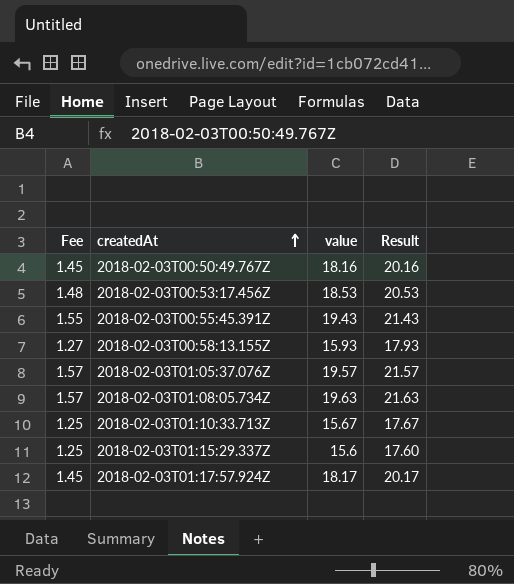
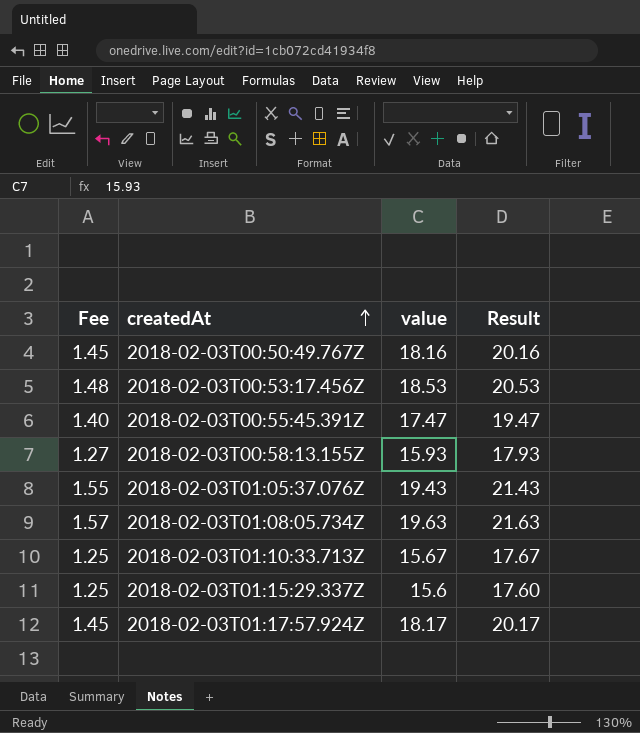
2018-02-03T00:55:45.391Z | Fee: 1.55 -> 1.40
2018-02-03T00:55:45.391Z | value: 19.43 -> 17.47
2018-02-03T00:55:45.391Z | Result: 21.43 -> 19.47
2018-02-03T01:05:37.076Z | Fee: 1.57 -> 1.55
2018-02-03T01:05:37.076Z | value: 19.57 -> 19.43
2018-02-03T01:05:37.076Z | Result: 21.57 -> 21.43

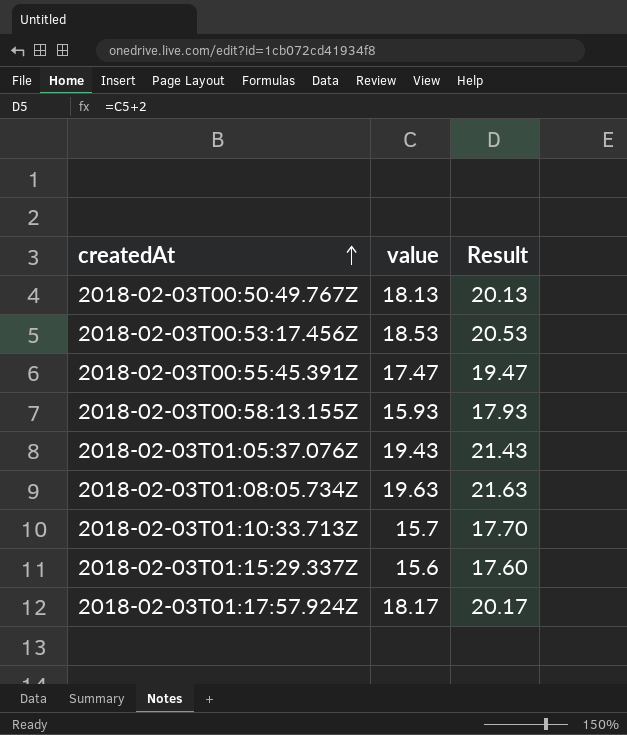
column Fee | formula: [value] * 0.08 -> none
2018-02-03T00:50:49.767Z | value: 18.16 -> 18.13
2018-02-03T00:50:49.767Z | Result: 20.16 -> 20.13
2018-02-03T01:10:33.713Z | value: 15.67 -> 15.7
2018-02-03T01:10:33.713Z | Result: 17.67 -> 17.70

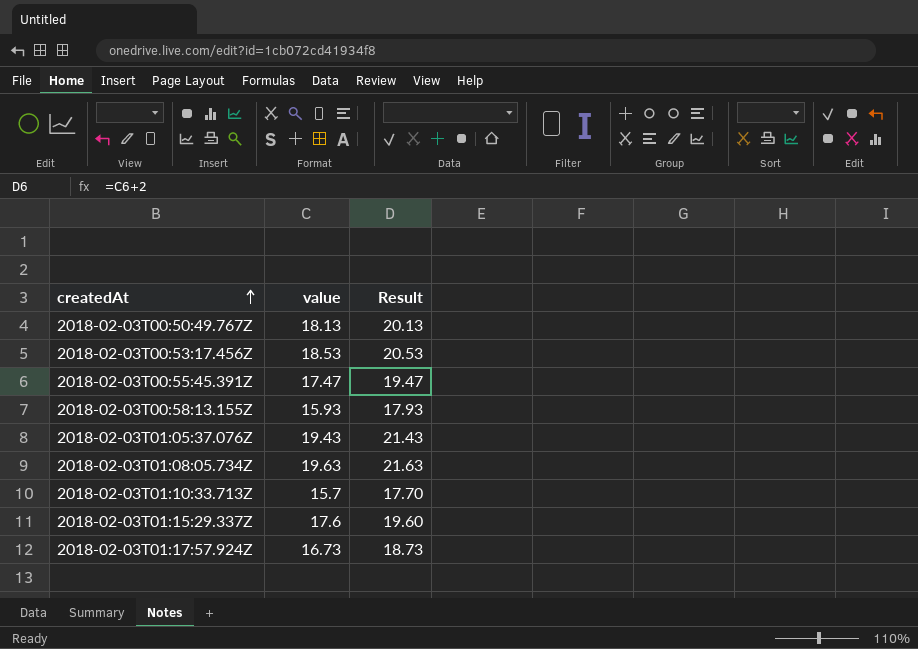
2018-02-03T01:15:29.337Z | value: 15.6 -> 17.6
2018-02-03T01:15:29.337Z | Result: 17.60 -> 19.60
2018-02-03T01:17:57.924Z | value: 18.17 -> 16.73
2018-02-03T01:17:57.924Z | Result: 20.17 -> 18.73

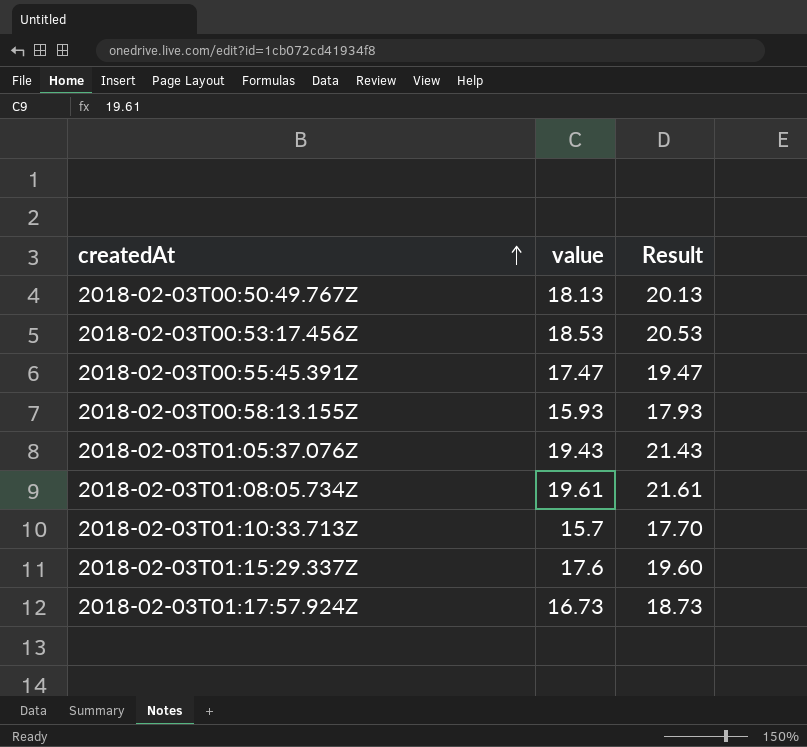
2018-02-03T01:08:05.734Z | value: 19.63 -> 19.61
2018-02-03T01:08:05.734Z | Result: 21.63 -> 21.61

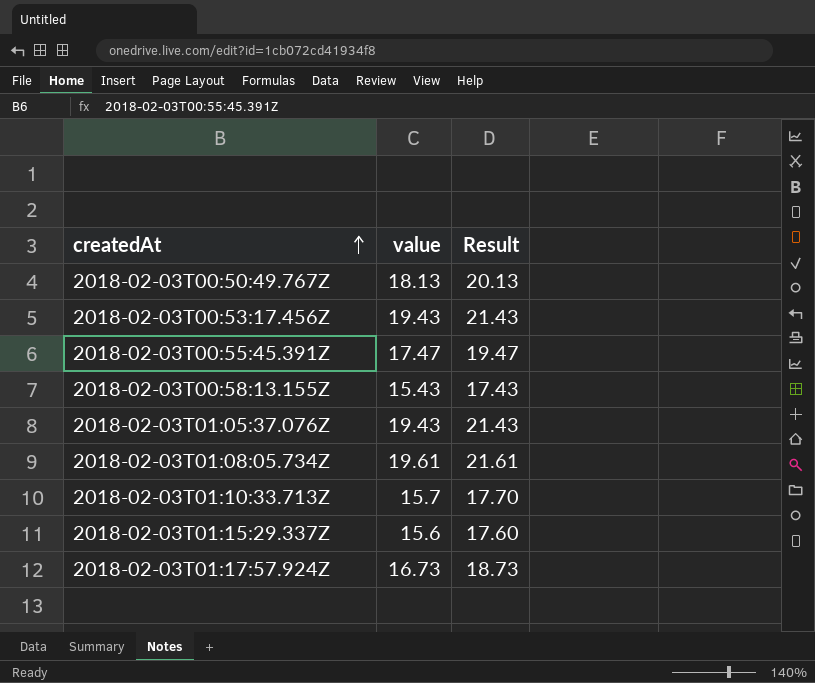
2018-02-03T00:53:17.456Z | value: 18.53 -> 19.43
2018-02-03T00:53:17.456Z | Result: 20.53 -> 21.43
2018-02-03T00:58:13.155Z | value: 15.93 -> 15.43
2018-02-03T00:58:13.155Z | Result: 17.93 -> 17.43
2018-02-03T01:15:29.337Z | value: 17.6 -> 15.6
2018-02-03T01:15:29.337Z | Result: 19.60 -> 17.60

